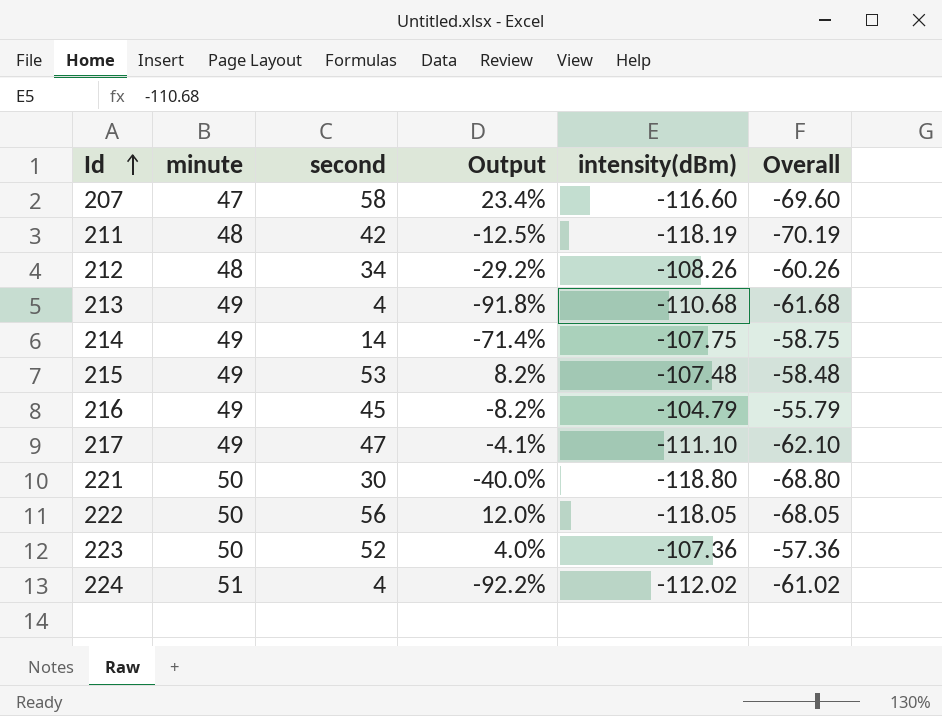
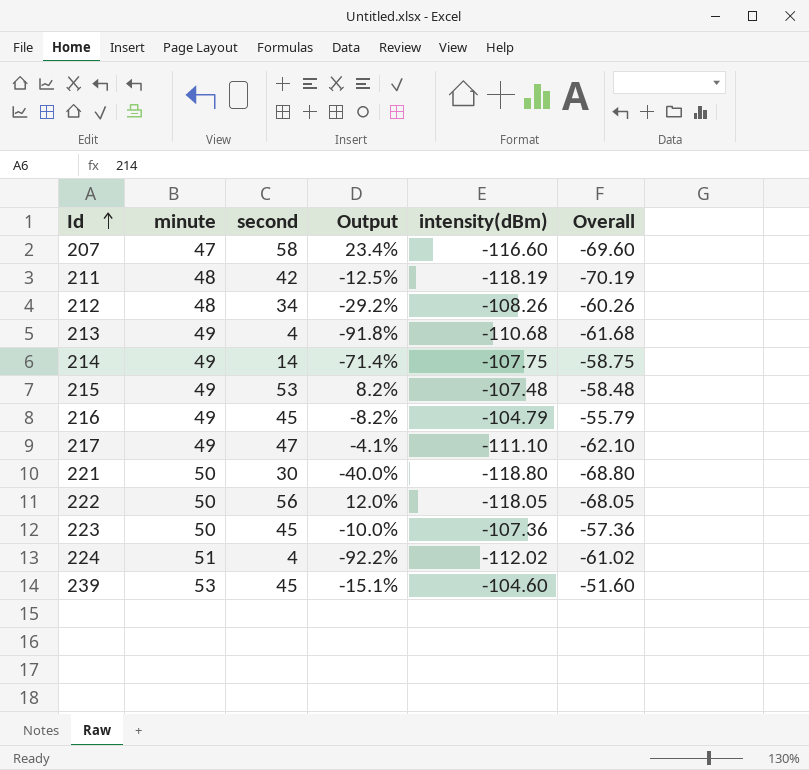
223 | second: 52 -> 45
223 | Output: 4.0% -> -10.0%
row 239: none -> 53 | 45 | -15.1% | -104.60 | -51.60

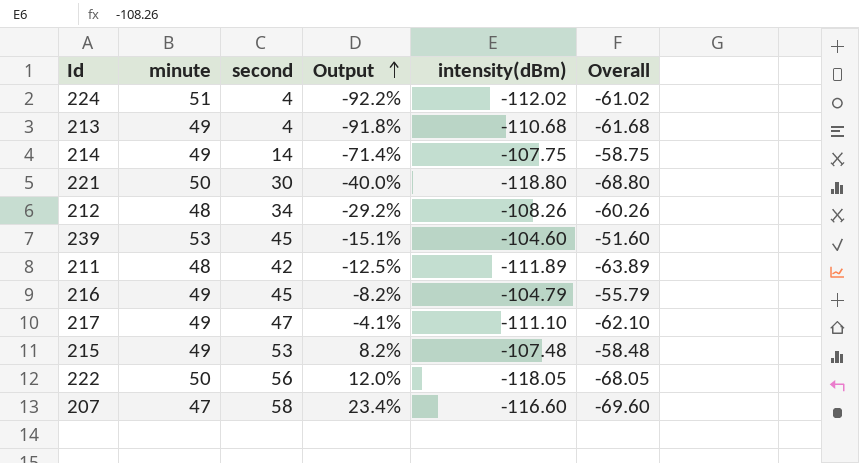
row order: Id ascending -> Output ascending
row 223: 50 | 45 | -10.0% | -107.36 | -57.36 -> none
211 | intensity(dBm): -118.19 -> -111.89
211 | Overall: -70.19 -> -63.89

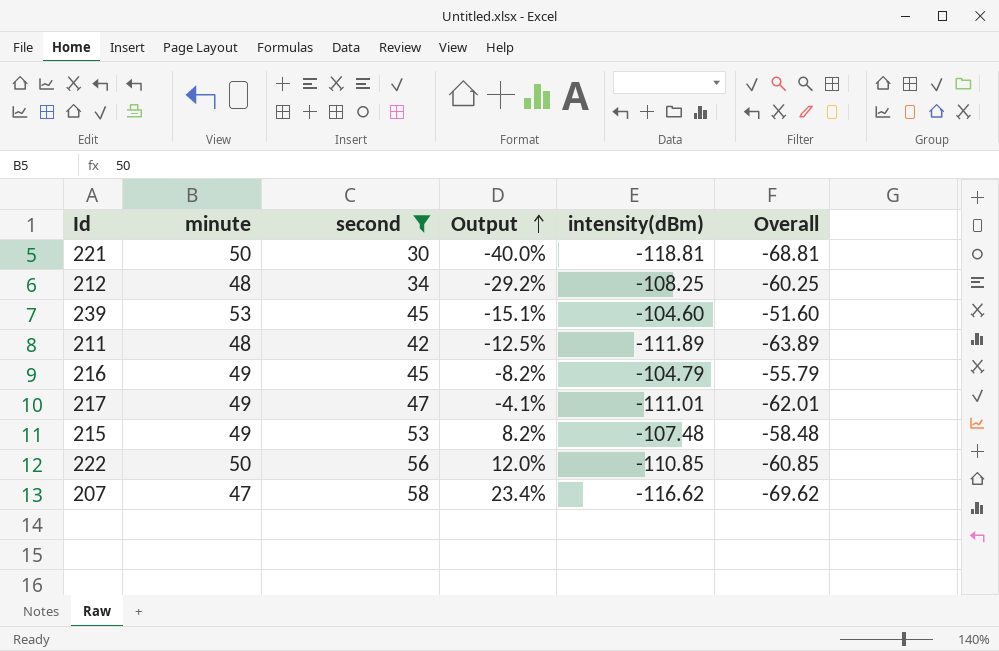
filter: none -> second >= 30
221 | intensity(dBm): -118.80 -> -118.81
221 | Overall: -68.80 -> -68.81
212 | intensity(dBm): -108.26 -> -108.25
212 | Overall: -60.26 -> -60.25
217 | intensity(dBm): -111.10 -> -111.01
217 | Overall: -62.10 -> -62.01
222 | intensity(dBm): -118.05 -> -110.85
222 | Overall: -68.05 -> -60.85
207 | intensity(dBm): -116.60 -> -116.62
207 | Overall: -69.60 -> -69.62

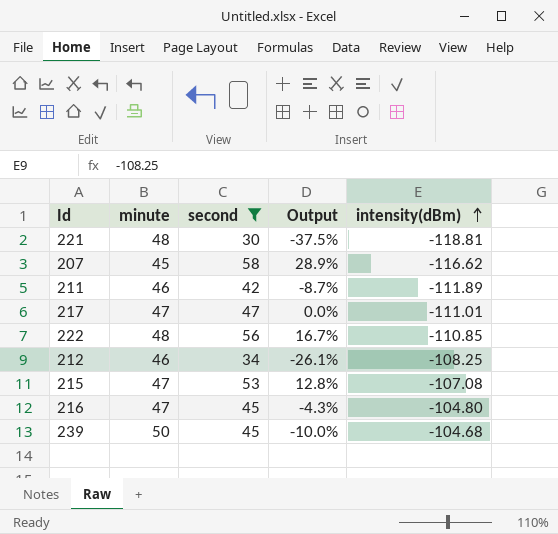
row order: Output ascending -> intensity(dBm) ascending
column Overall | formula: [minute] + [intensity(dBm)] -> none
221 | minute: 50 -> 48
221 | Output: -40.0% -> -37.5%
207 | minute: 47 -> 45
207 | Output: 23.4% -> 28.9%
211 | minute: 48 -> 46
211 | Output: -12.5% -> -8.7%
217 | minute: 49 -> 47
217 | Output: -4.1% -> 0.0%
222 | minute: 50 -> 48
222 | Output: 12.0% -> 16.7%
212 | minute: 48 -> 46
212 | Output: -29.2% -> -26.1%
215 | minute: 49 -> 47
215 | Output: 8.2% -> 12.8%
215 | intensity(dBm): -107.48 -> -107.08
216 | minute: 49 -> 47
216 | Output: -8.2% -> -4.3%
216 | intensity(dBm): -104.79 -> -104.80
239 | minute: 53 -> 50
239 | Output: -15.1% -> -10.0%
239 | intensity(dBm): -104.60 -> -104.68

